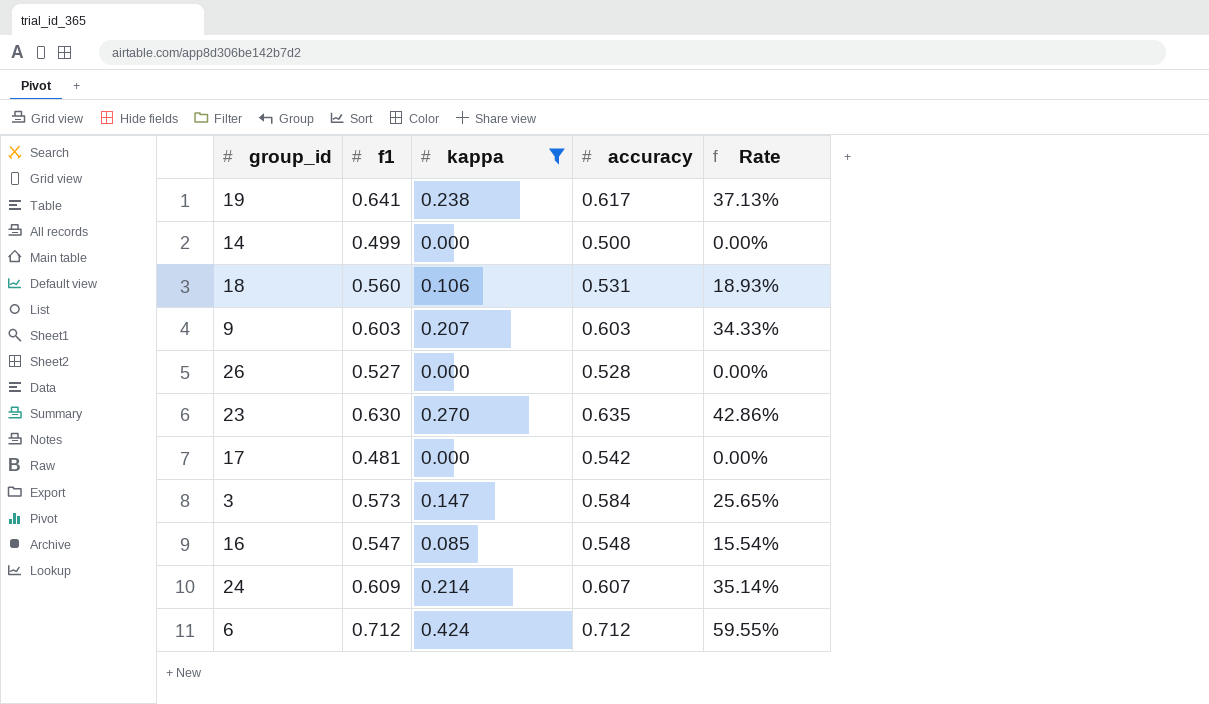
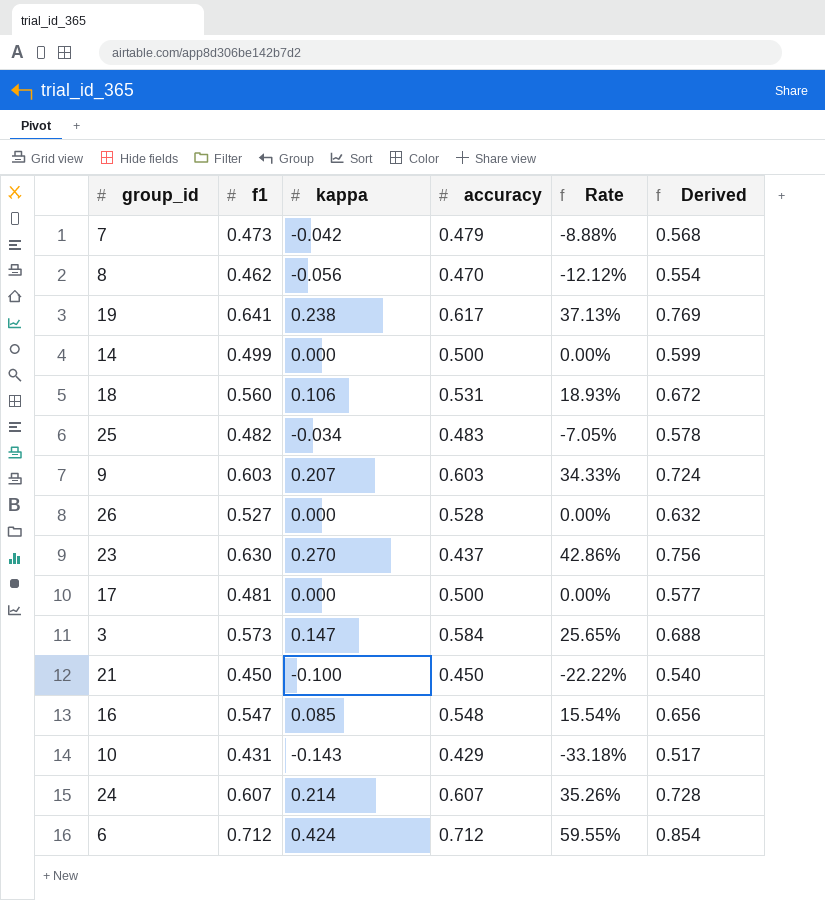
filter: kappa >= 0.000 -> none
column Derived | formula: none -> [f1] * 1.2
23 | accuracy: 0.635 -> 0.437
17 | accuracy: 0.542 -> 0.500
24 | f1: 0.609 -> 0.607
24 | Rate: 35.14% -> 35.26%

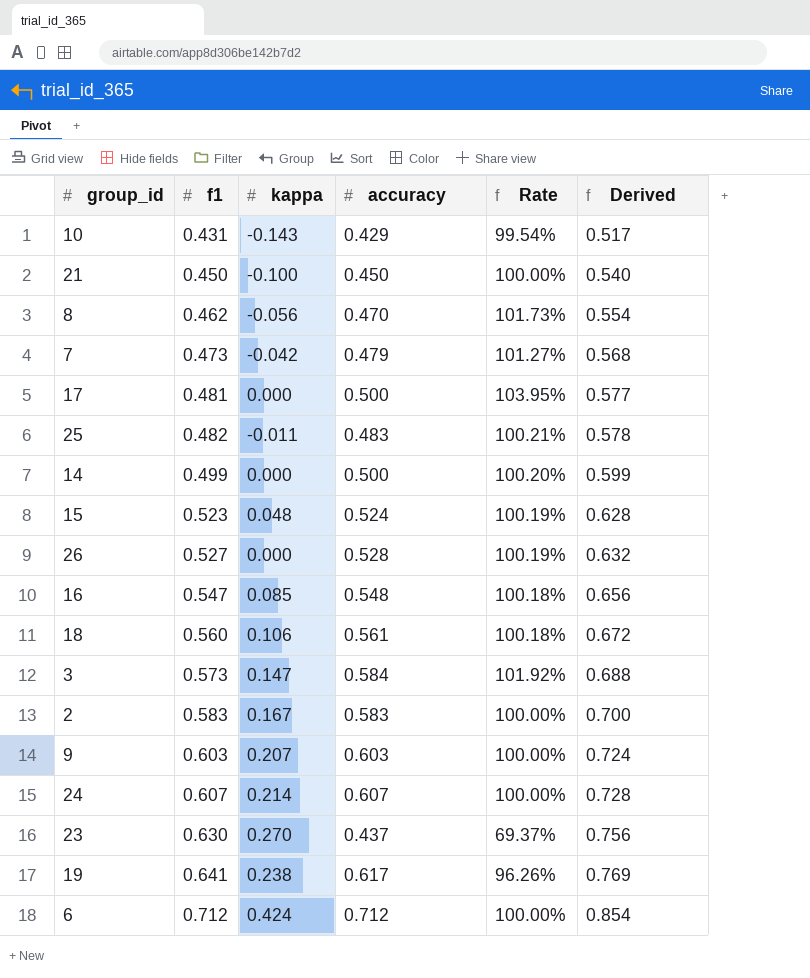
row order: none -> f1 ascending
column Rate | formula: [kappa] / [f1] -> [accuracy] / [f1]
25 | kappa: -0.034 -> -0.011
row 15: none -> 0.523 | 0.048 | 0.524 | 100.19% | 0.628
18 | accuracy: 0.531 -> 0.561
row 2: none -> 0.583 | 0.167 | 0.583 | 100.00% | 0.700

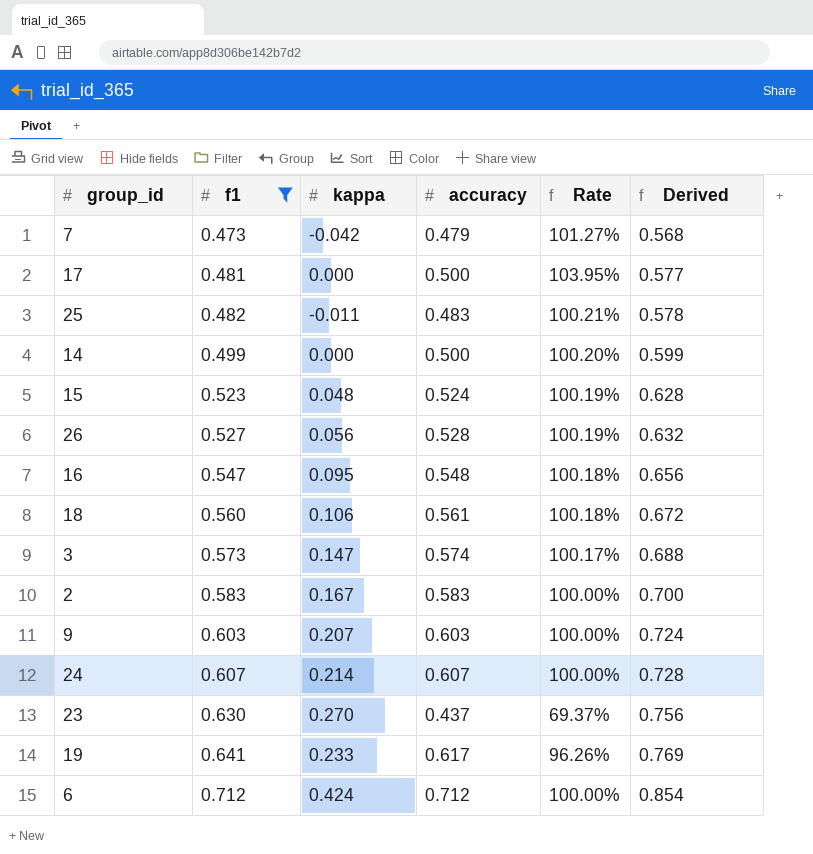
filter: none -> f1 >= 0.473
26 | kappa: 0.000 -> 0.056
16 | kappa: 0.085 -> 0.095
3 | accuracy: 0.584 -> 0.574
3 | Rate: 101.92% -> 100.17%
19 | kappa: 0.238 -> 0.233

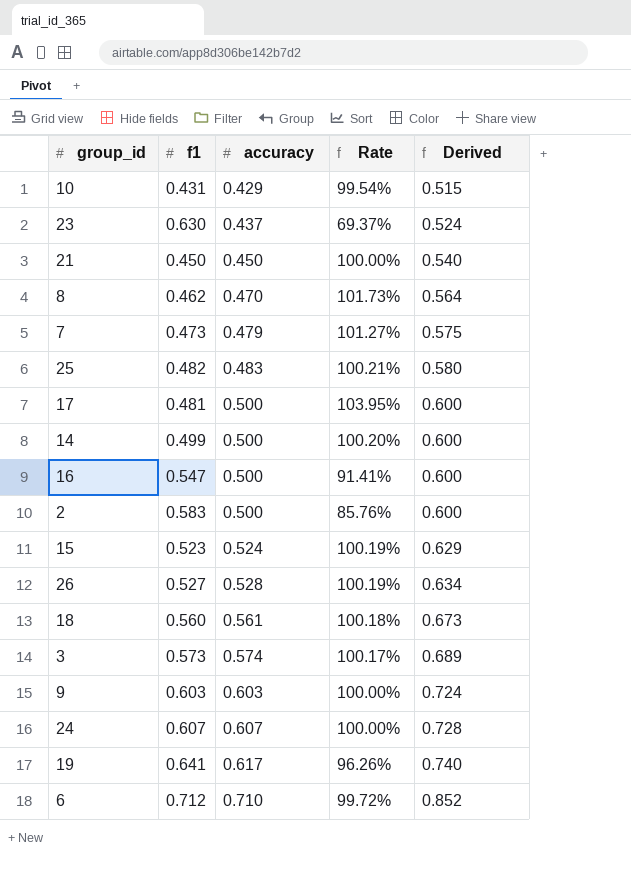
filter: f1 >= 0.473 -> none
row order: f1 ascending -> accuracy ascending
column kappa | position: 3 -> none
column Derived | formula: [f1] * 1.2 -> [accuracy] * 1.2
16 | accuracy: 0.548 -> 0.500
16 | Rate: 100.18% -> 91.41%
2 | accuracy: 0.583 -> 0.500
2 | Rate: 100.00% -> 85.76%
6 | accuracy: 0.712 -> 0.710
6 | Rate: 100.00% -> 99.72%

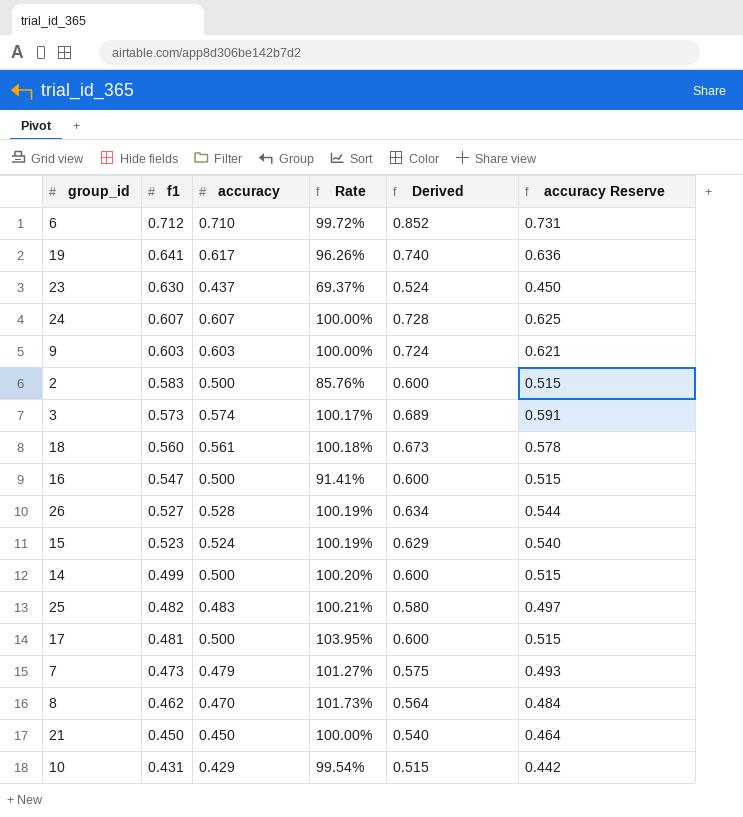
row order: accuracy ascending -> f1 descending
column accuracy Reserve | formula: none -> [accuracy] * 1.03

